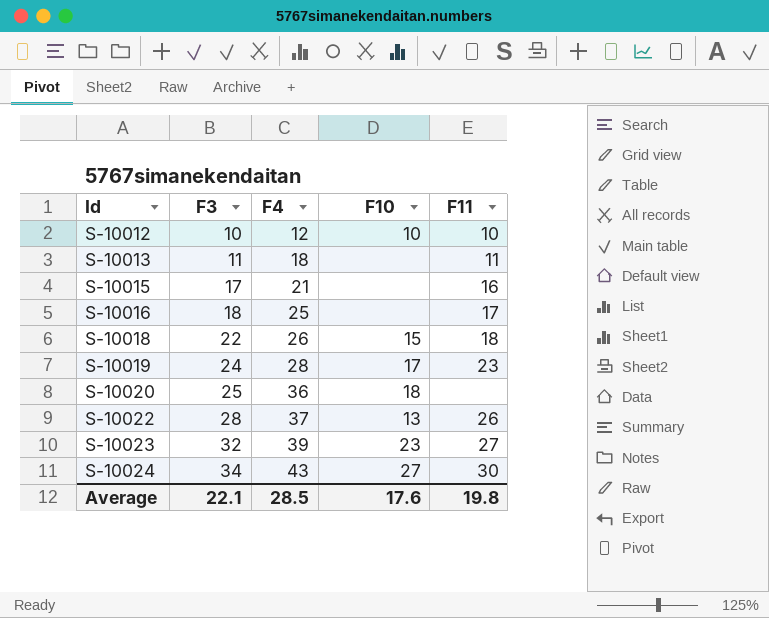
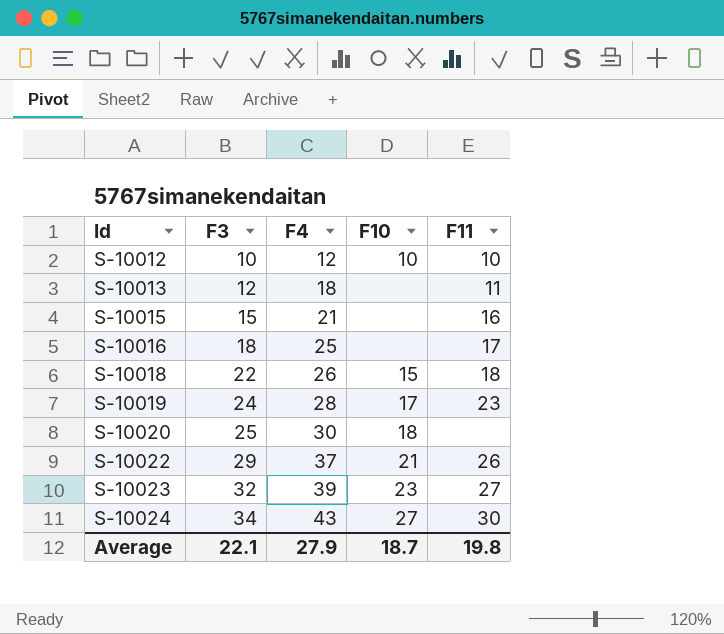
S-10013 | F3: 11 -> 12
S-10015 | F3: 17 -> 15
S-10020 | F4: 36 -> 30
S-10022 | F3: 28 -> 29
S-10022 | F10: 13 -> 21
Average | F4: 28.5 -> 27.9
Average | F10: 17.6 -> 18.7

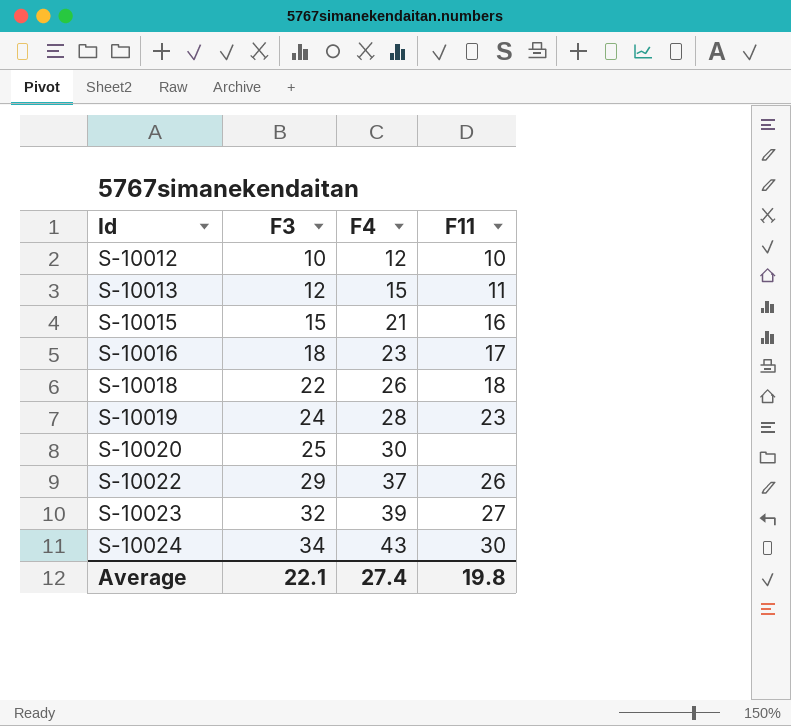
column F10 | position: 4 -> none
S-10013 | F4: 18 -> 15
S-10016 | F4: 25 -> 23
Average | F4: 27.9 -> 27.4

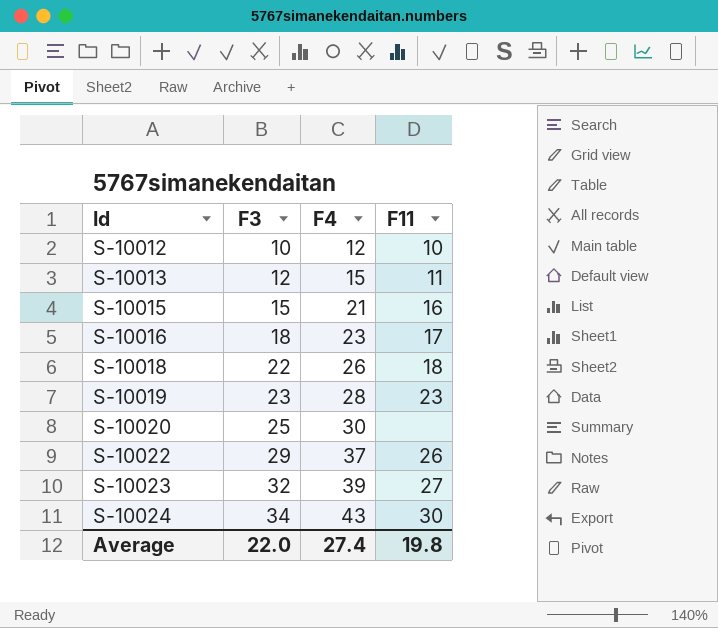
S-10019 | F3: 24 -> 23
Average | F3: 22.1 -> 22.0

